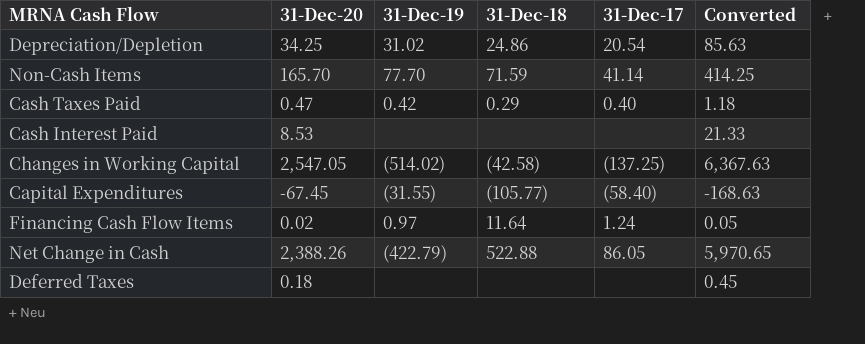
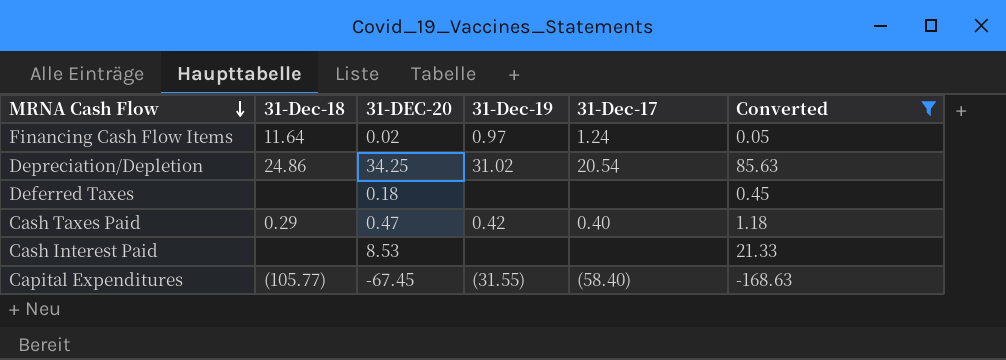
filter: none -> Converted <= 85.63
row order: none -> MRNA Cash Flow descending
column 31-Dec-18 | position: 4 -> 2
column name: 31-Dec-20 -> 31-DEC-20

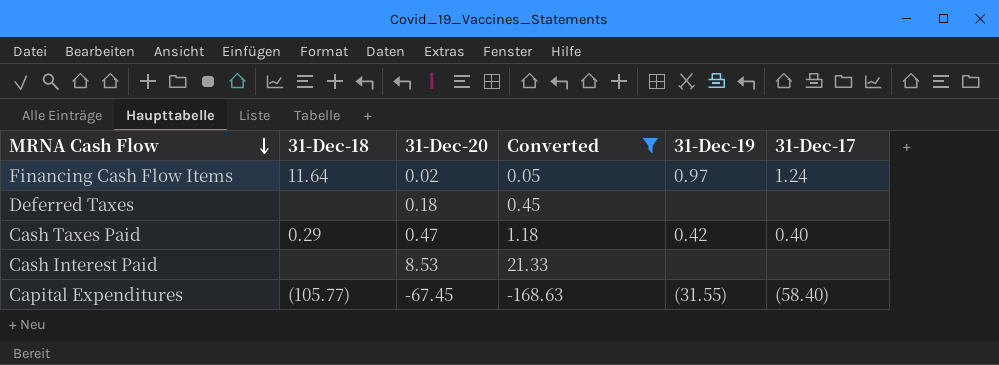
column name: 31-DEC-20 -> 31-Dec-20
column Converted | position: 6 -> 4
row Depreciation/Depletion: 24.86 | 34.25 | 31.02 | 20.54 | 85.63 -> none

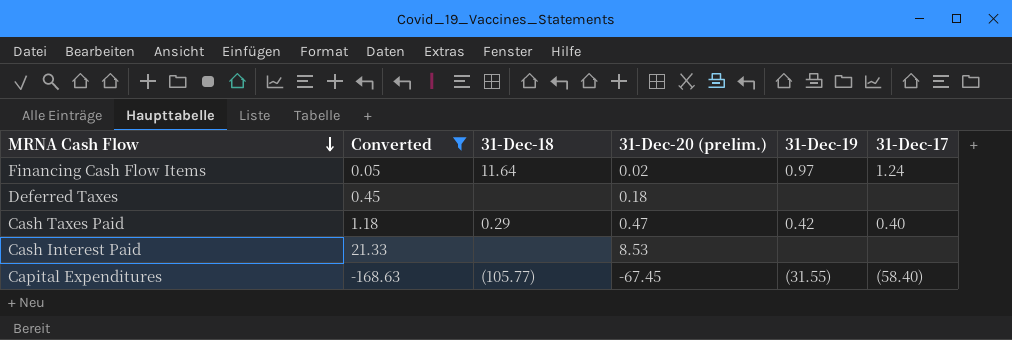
column Converted | position: 4 -> 2
column name: 31-Dec-20 -> 31-Dec-20 (prelim.)

